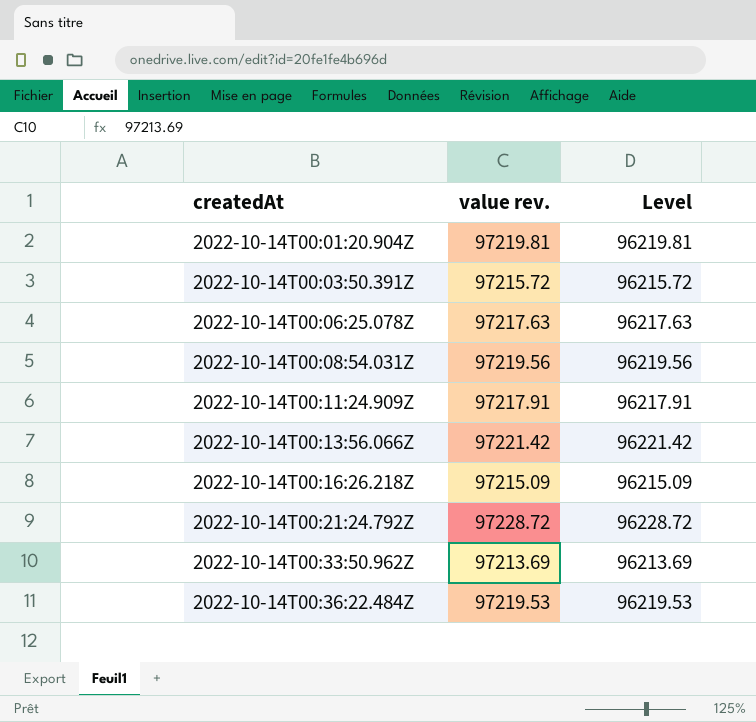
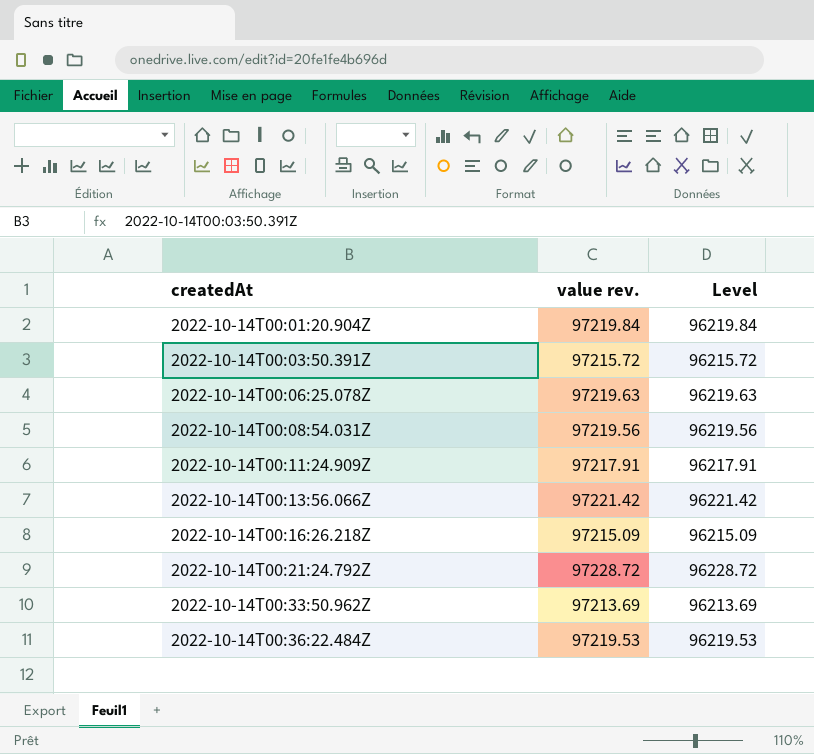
2022-10-14T00:01:20.904Z | value rev.: 97219.81 -> 97219.84
2022-10-14T00:01:20.904Z | Level: 96219.81 -> 96219.84
2022-10-14T00:06:25.078Z | value rev.: 97217.63 -> 97219.63
2022-10-14T00:06:25.078Z | Level: 96217.63 -> 96219.63

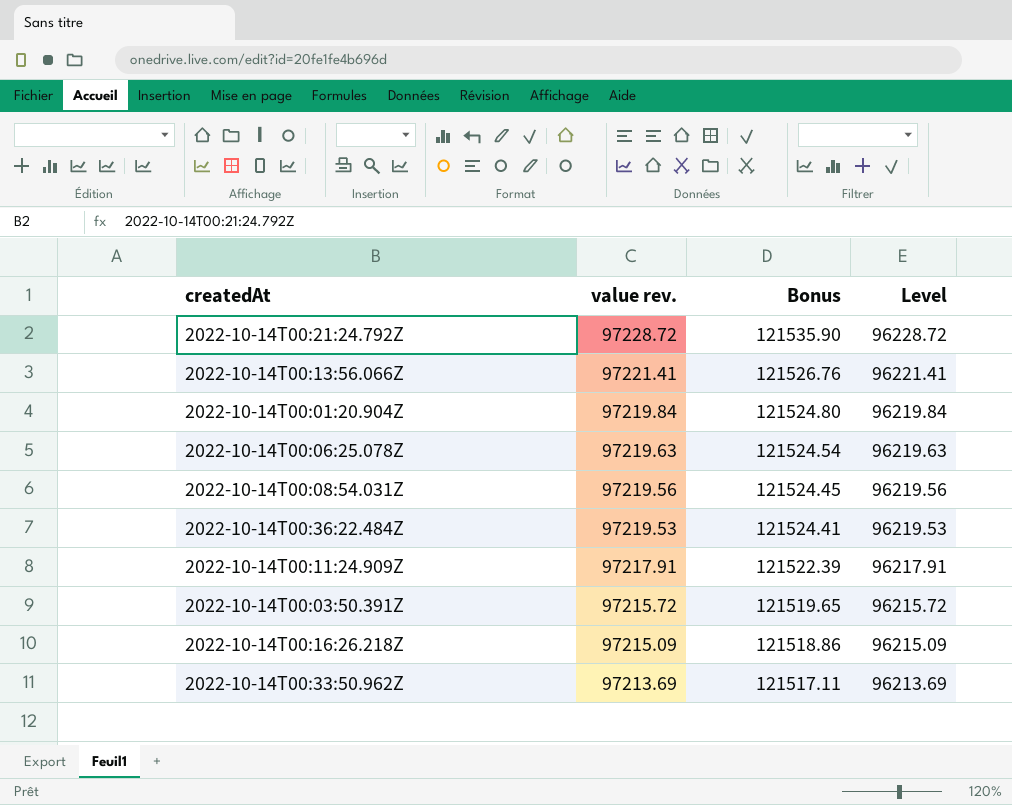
row order: createdAt ascending -> value rev. descending
column Bonus | formula: none -> [value rev.] * 1.25
2022-10-14T00:13:56.066Z | value rev.: 97221.42 -> 97221.41
2022-10-14T00:13:56.066Z | Level: 96221.42 -> 96221.41

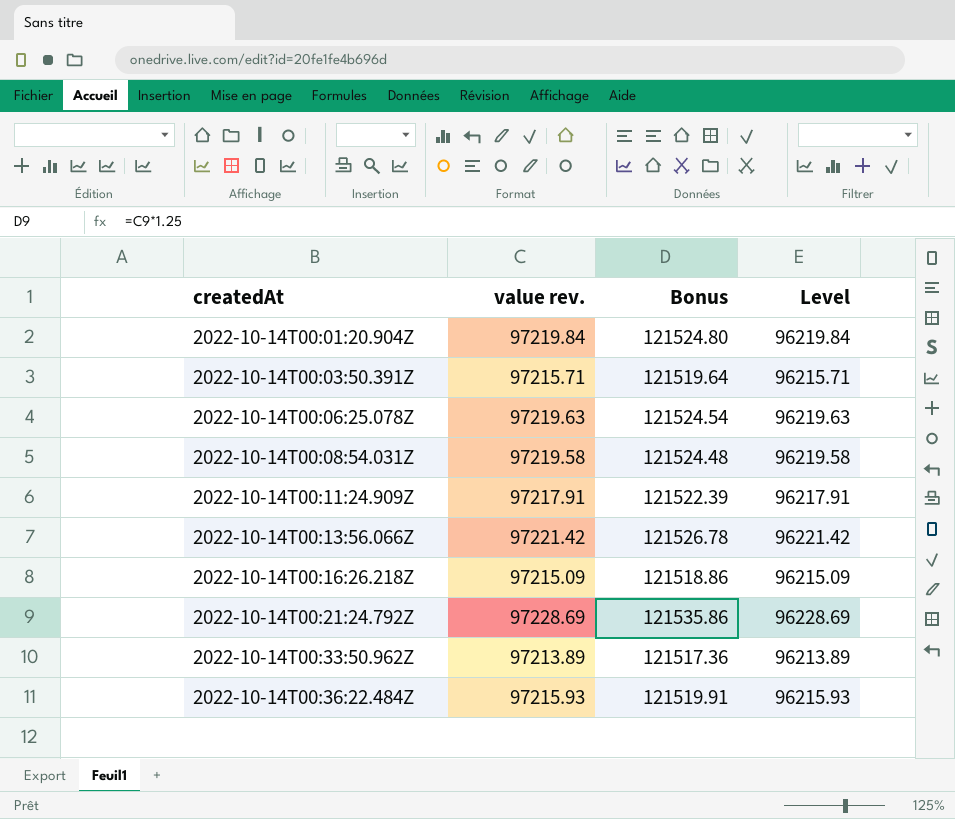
row order: value rev. descending -> createdAt ascending
2022-10-14T00:03:50.391Z | value rev.: 97215.72 -> 97215.71
2022-10-14T00:03:50.391Z | Bonus: 121519.65 -> 121519.64
2022-10-14T00:03:50.391Z | Level: 96215.72 -> 96215.71
2022-10-14T00:08:54.031Z | value rev.: 97219.56 -> 97219.58
2022-10-14T00:08:54.031Z | Bonus: 121524.45 -> 121524.48
2022-10-14T00:08:54.031Z | Level: 96219.56 -> 96219.58
2022-10-14T00:13:56.066Z | value rev.: 97221.41 -> 97221.42
2022-10-14T00:13:56.066Z | Bonus: 121526.76 -> 121526.78
2022-10-14T00:13:56.066Z | Level: 96221.41 -> 96221.42
2022-10-14T00:21:24.792Z | value rev.: 97228.72 -> 97228.69
2022-10-14T00:21:24.792Z | Bonus: 121535.90 -> 121535.86
2022-10-14T00:21:24.792Z | Level: 96228.72 -> 96228.69
2022-10-14T00:33:50.962Z | value rev.: 97213.69 -> 97213.89
2022-10-14T00:33:50.962Z | Bonus: 121517.11 -> 121517.36
2022-10-14T00:33:50.962Z | Level: 96213.69 -> 96213.89
2022-10-14T00:36:22.484Z | value rev.: 97219.53 -> 97215.93
2022-10-14T00:36:22.484Z | Bonus: 121524.41 -> 121519.91
2022-10-14T00:36:22.484Z | Level: 96219.53 -> 96215.93

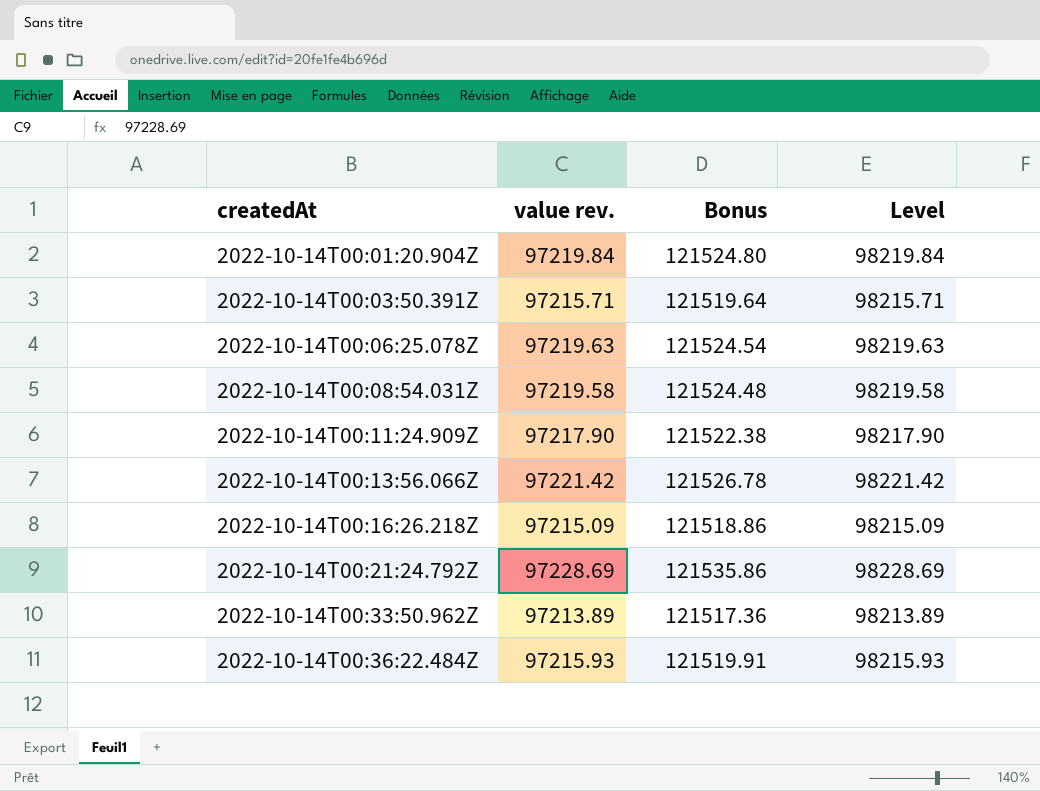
column Level | formula: [value rev.] - 1000 -> [value rev.] + 1000
2022-10-14T00:11:24.909Z | value rev.: 97217.91 -> 97217.90
2022-10-14T00:11:24.909Z | Bonus: 121522.39 -> 121522.38

